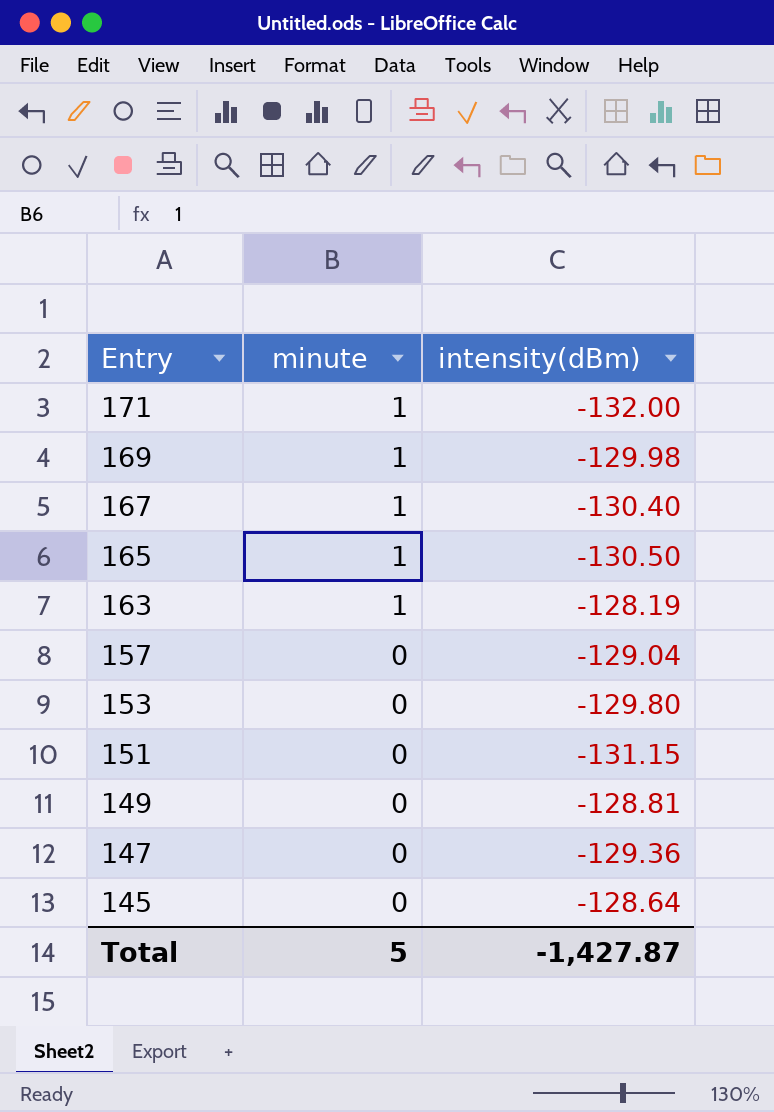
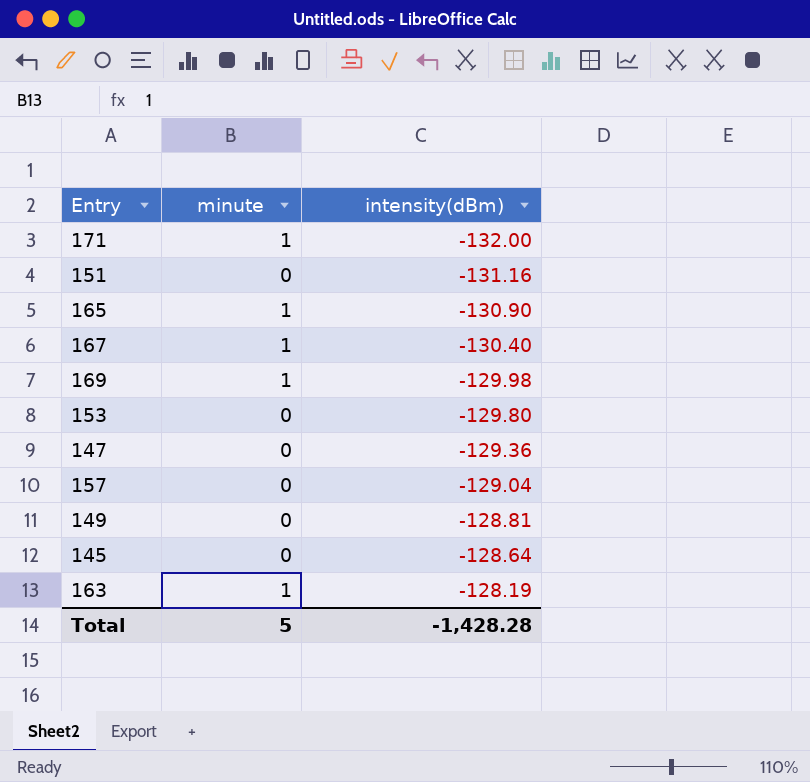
row order: Entry descending -> intensity(dBm) ascending
151 | intensity(dBm): -131.15 -> -131.16
165 | intensity(dBm): -130.50 -> -130.90
Total | intensity(dBm): -1,427.87 -> -1,428.28

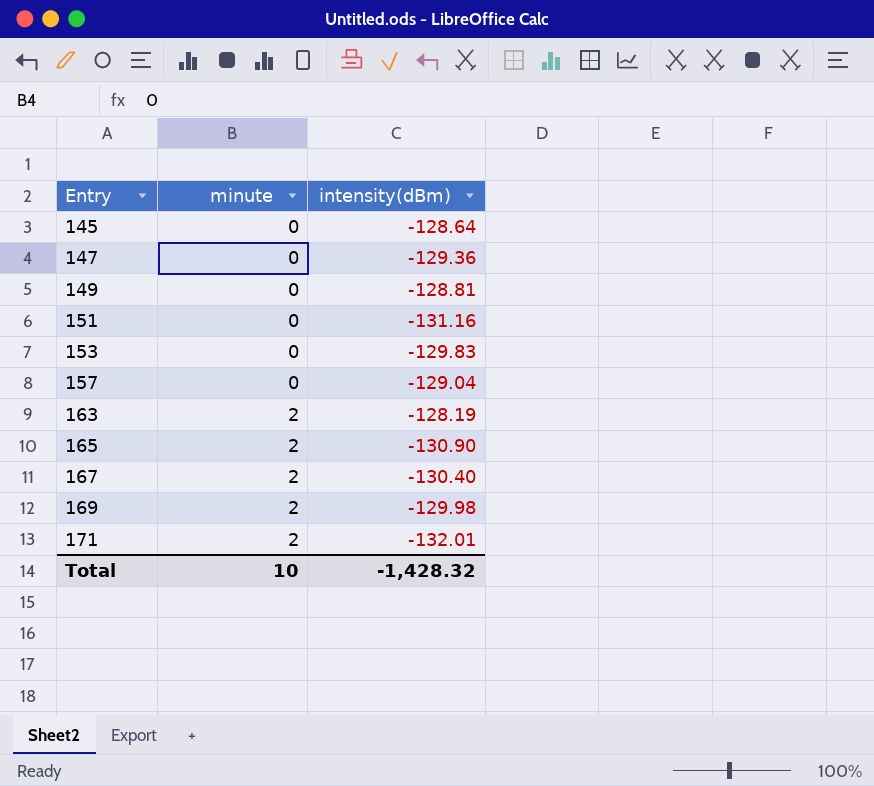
row order: intensity(dBm) ascending -> Entry ascending
153 | intensity(dBm): -129.80 -> -129.83
163 | minute: 1 -> 2
165 | minute: 1 -> 2
167 | minute: 1 -> 2
169 | minute: 1 -> 2
171 | minute: 1 -> 2
171 | intensity(dBm): -132.00 -> -132.01
Total | minute: 5 -> 10
Total | intensity(dBm): -1,428.28 -> -1,428.32

